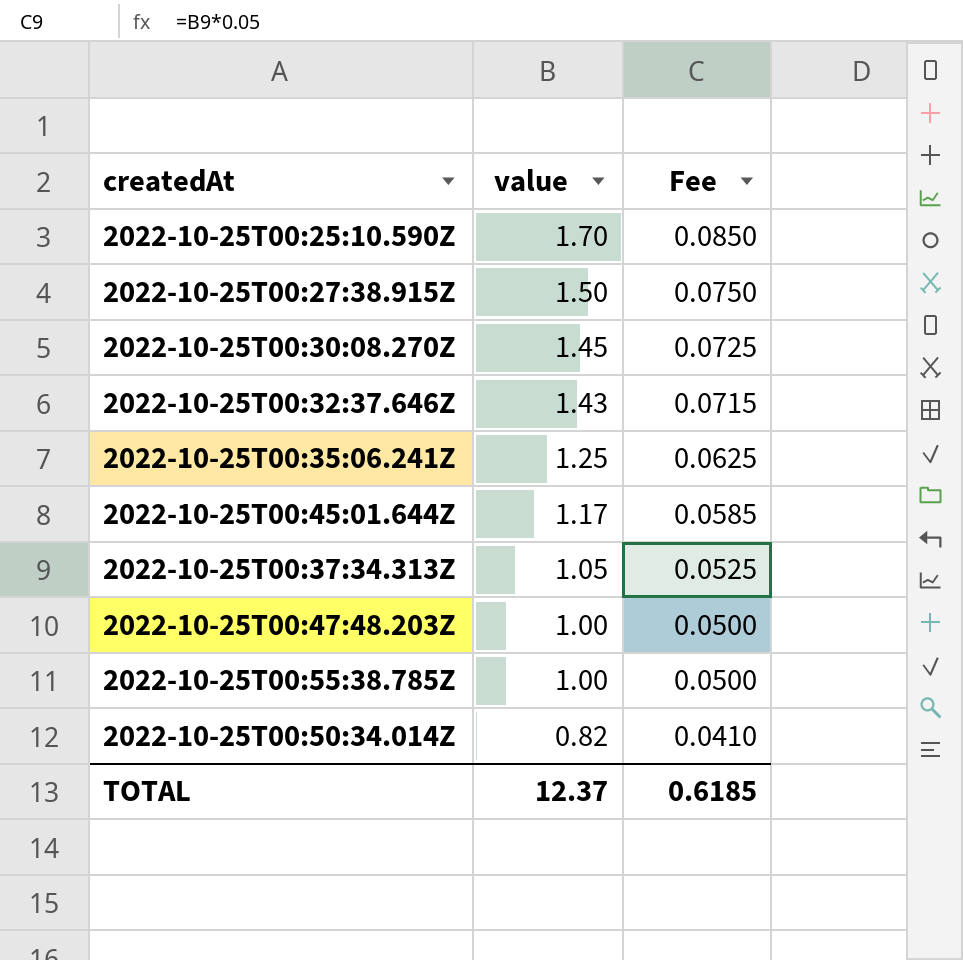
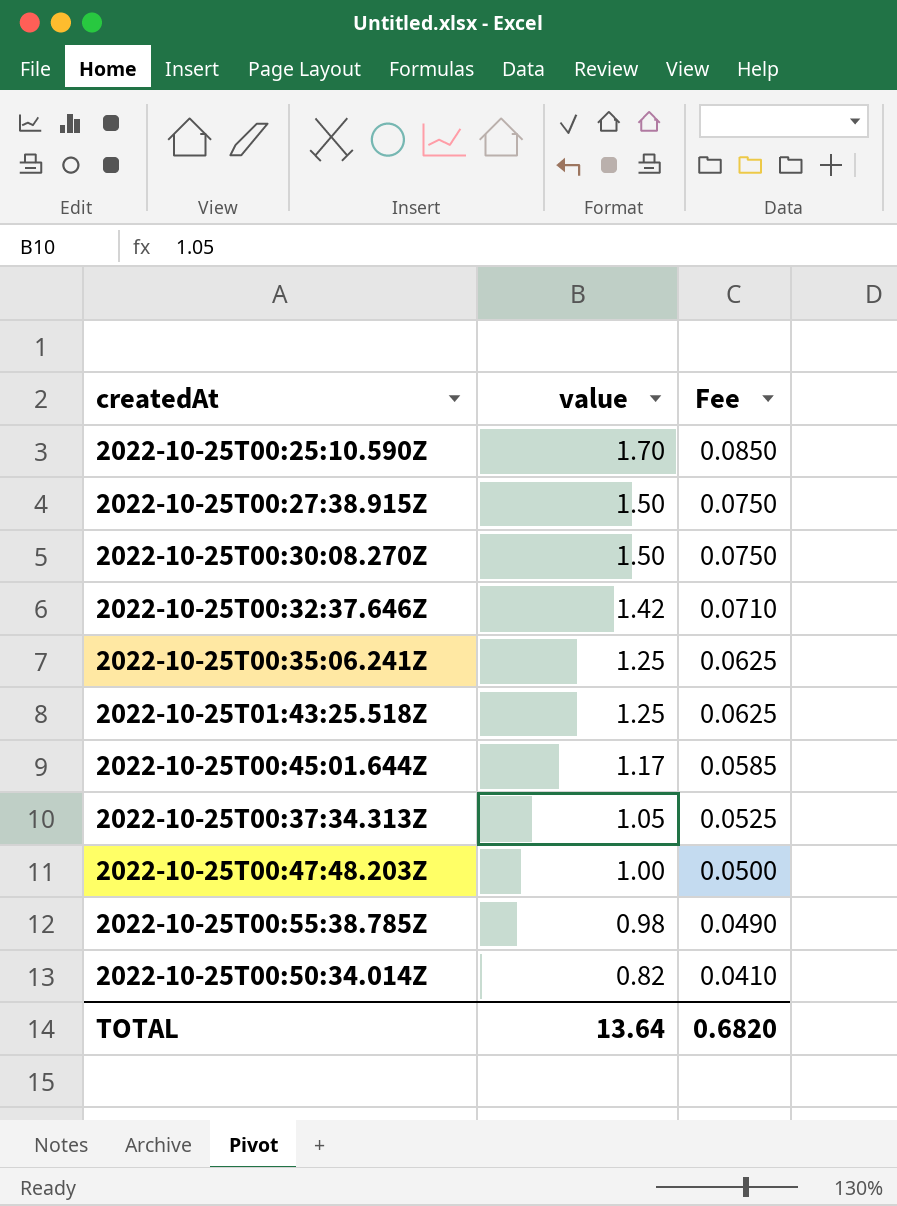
2022-10-25T00:30:08.270Z | value: 1.45 -> 1.50
2022-10-25T00:30:08.270Z | Fee: 0.0725 -> 0.0750
2022-10-25T00:32:37.646Z | value: 1.43 -> 1.42
2022-10-25T00:32:37.646Z | Fee: 0.0715 -> 0.0710
row 2022-10-25T01:43:25.518Z: none -> 1.25 | 0.0625
2022-10-25T00:55:38.785Z | value: 1.00 -> 0.98
2022-10-25T00:55:38.785Z | Fee: 0.0500 -> 0.0490
TOTAL | value: 12.37 -> 13.64
TOTAL | Fee: 0.6185 -> 0.6820

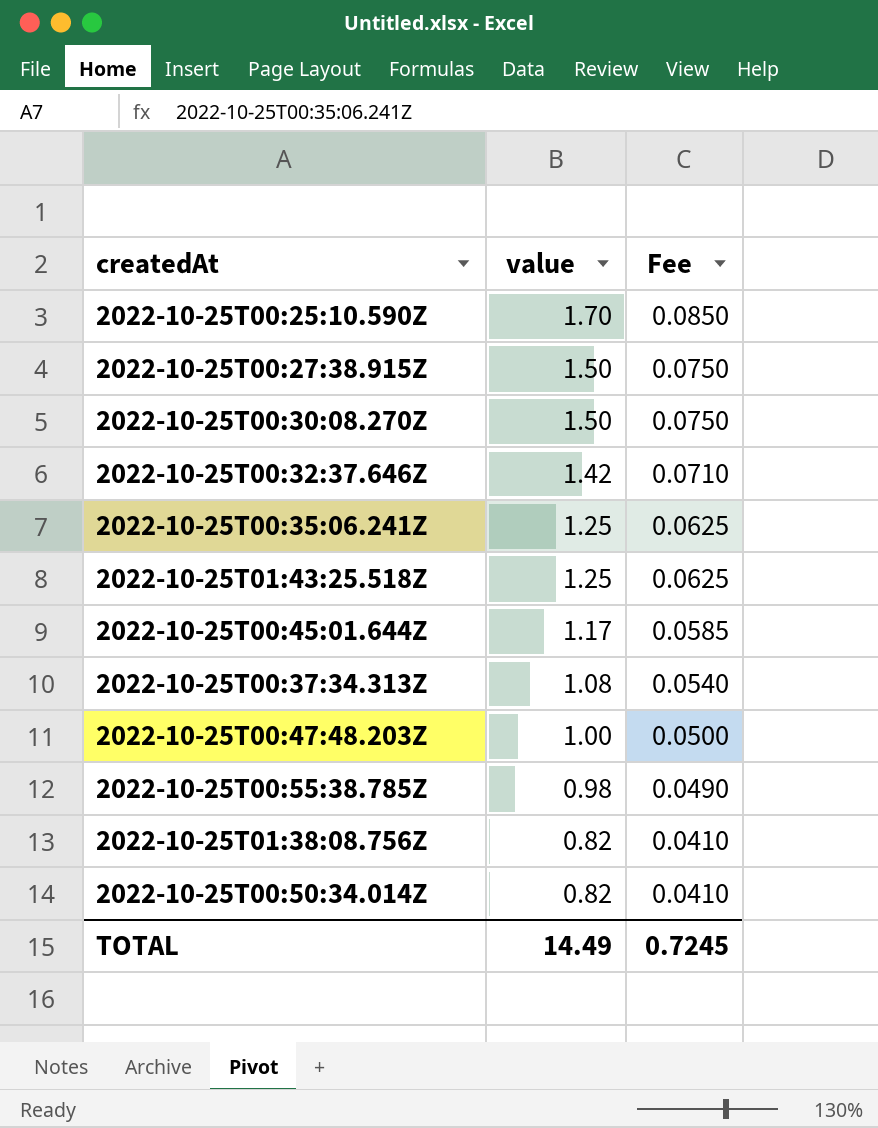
2022-10-25T00:37:34.313Z | value: 1.05 -> 1.08
2022-10-25T00:37:34.313Z | Fee: 0.0525 -> 0.0540
row 2022-10-25T01:38:08.756Z: none -> 0.82 | 0.0410
TOTAL | value: 13.64 -> 14.49
TOTAL | Fee: 0.6820 -> 0.7245

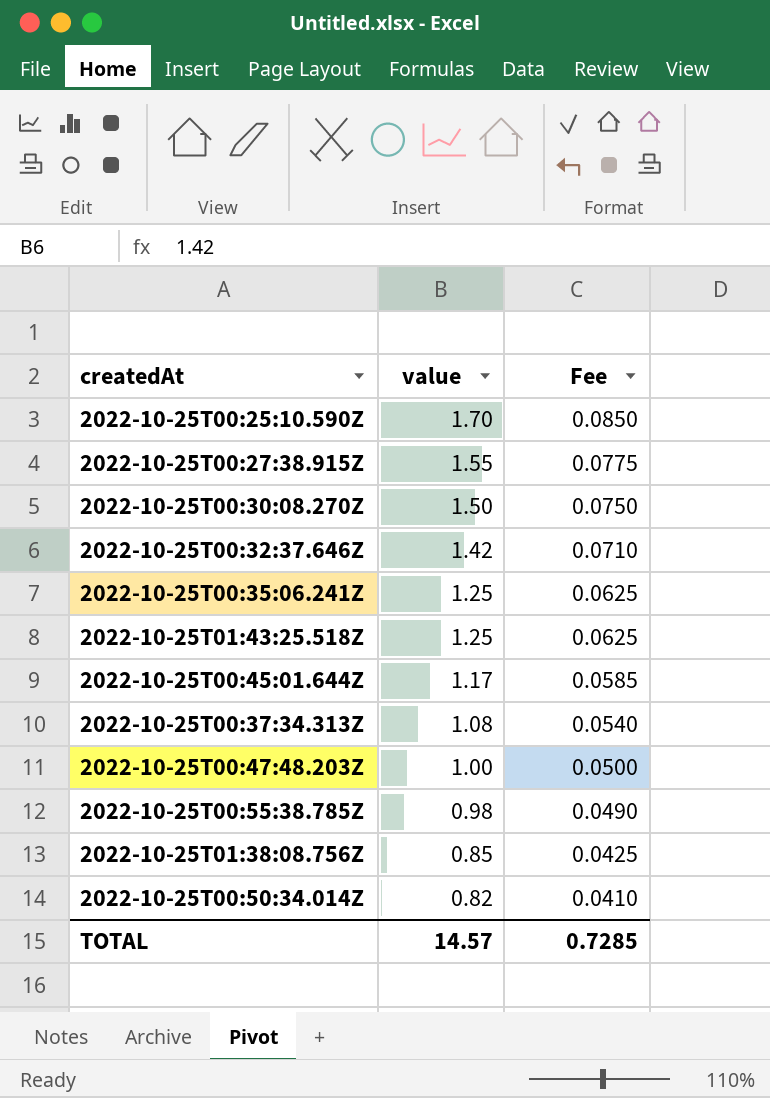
2022-10-25T00:27:38.915Z | value: 1.50 -> 1.55
2022-10-25T00:27:38.915Z | Fee: 0.0750 -> 0.0775
2022-10-25T01:38:08.756Z | value: 0.82 -> 0.85
2022-10-25T01:38:08.756Z | Fee: 0.0410 -> 0.0425
TOTAL | value: 14.49 -> 14.57
TOTAL | Fee: 0.7245 -> 0.7285

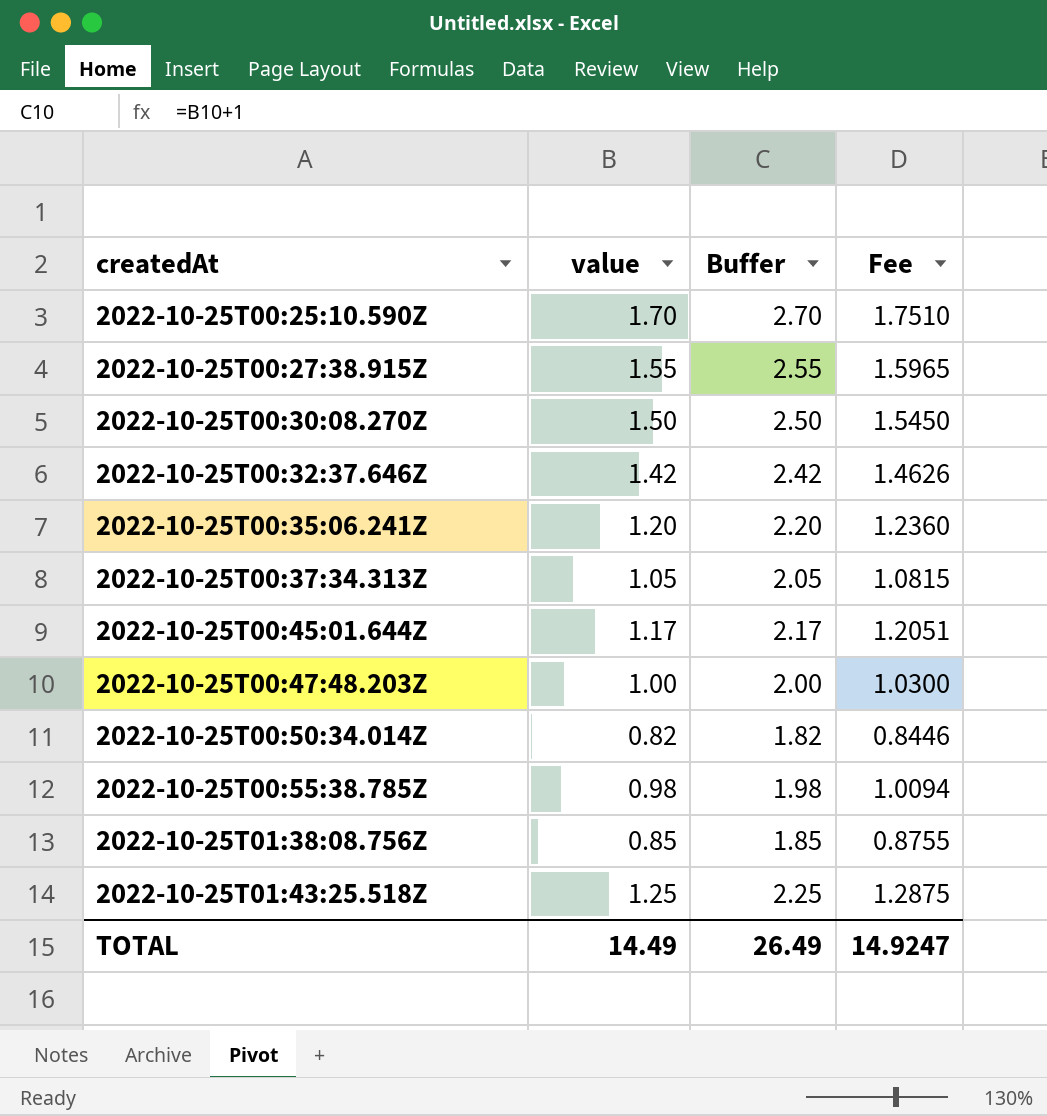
row order: value descending -> createdAt ascending
column Buffer | formula: none -> [value] + 1
column Fee | formula: [value] * 0.05 -> [value] * 1.03
2022-10-25T00:35:06.241Z | value: 1.25 -> 1.20
2022-10-25T00:37:34.313Z | value: 1.08 -> 1.05
TOTAL | value: 14.57 -> 14.49
TOTAL | Fee: 0.7285 -> 14.9247

